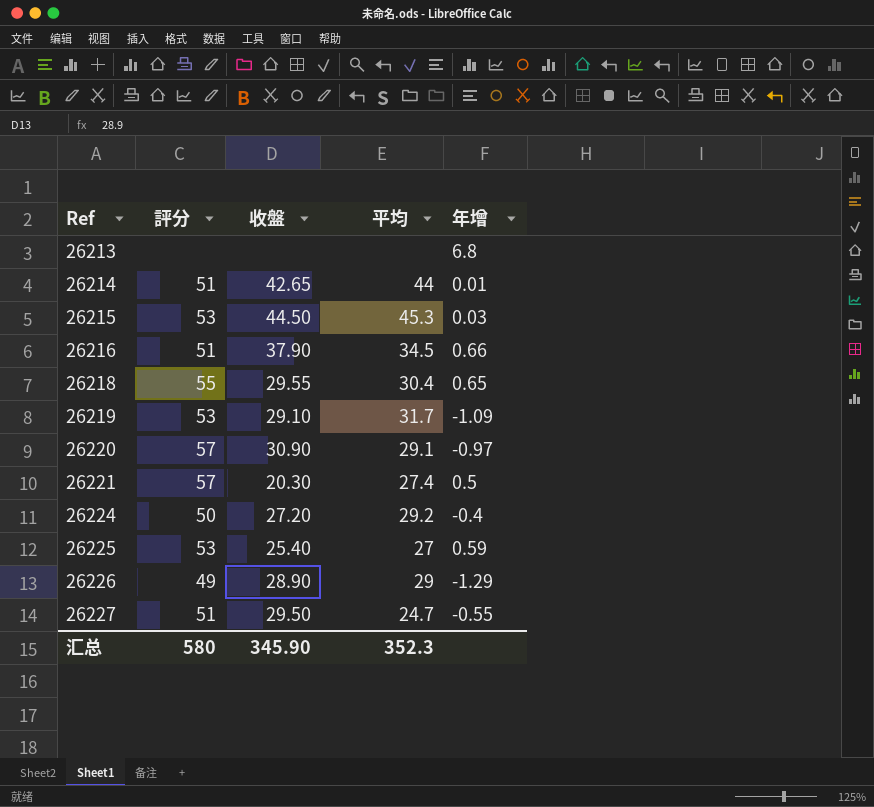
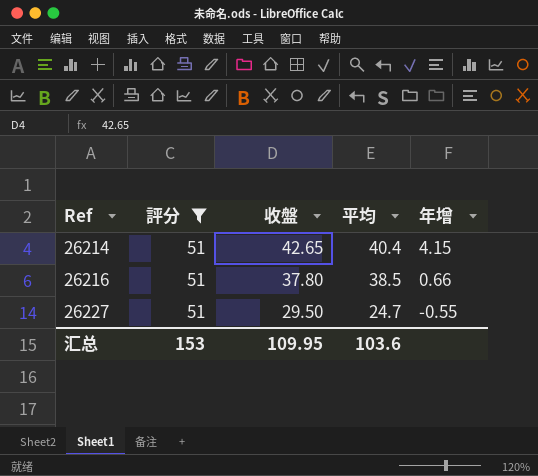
filter: none -> 評分 = 51
26214 | 平均: 44 -> 40.4
26214 | 年增: 0.01 -> 4.15
26216 | 收盤: 37.90 -> 37.80
26216 | 平均: 34.5 -> 38.5
汇总 | 評分: 580 -> 153
汇总 | 收盤: 345.90 -> 109.95
汇总 | 平均: 352.3 -> 103.6

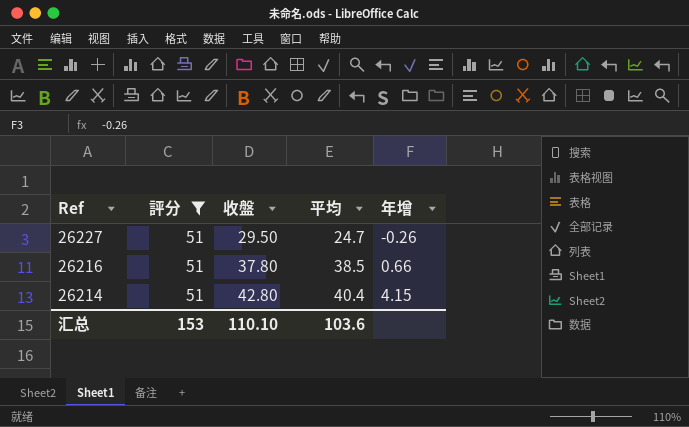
row order: Ref ascending -> Ref descending
26227 | 年增: -0.55 -> -0.26
26214 | 收盤: 42.65 -> 42.80
汇总 | 收盤: 109.95 -> 110.10

